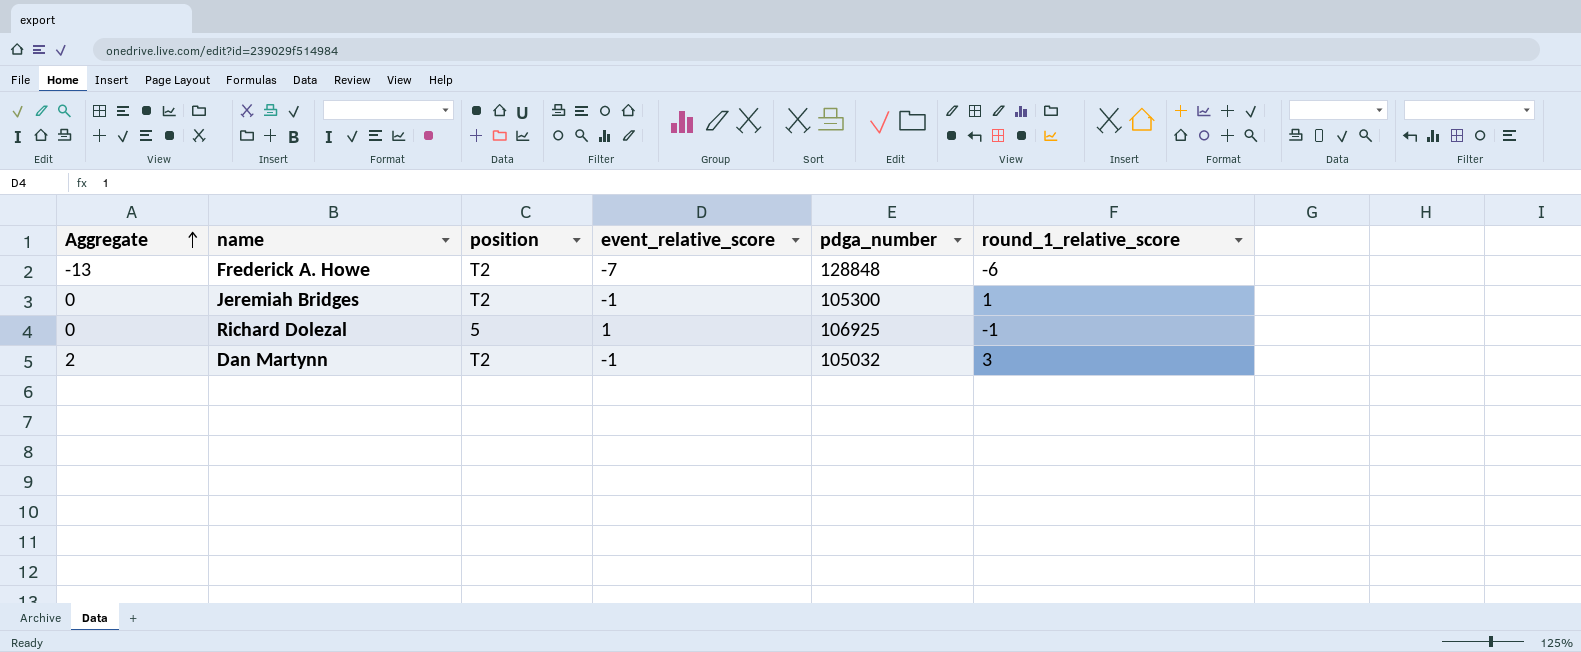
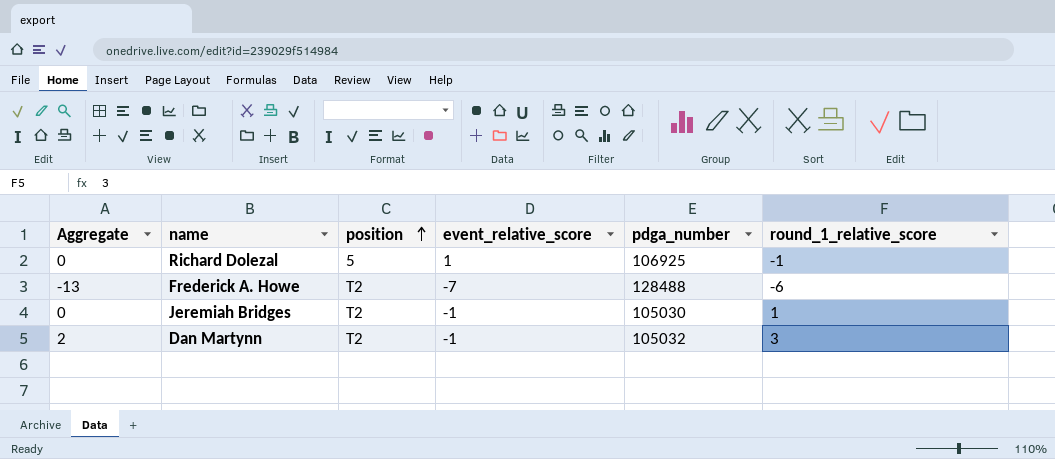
row order: Aggregate ascending -> position ascending
Frederick A. Howe | pdga_number: 128848 -> 128488
Jeremiah Bridges | pdga_number: 105300 -> 105030

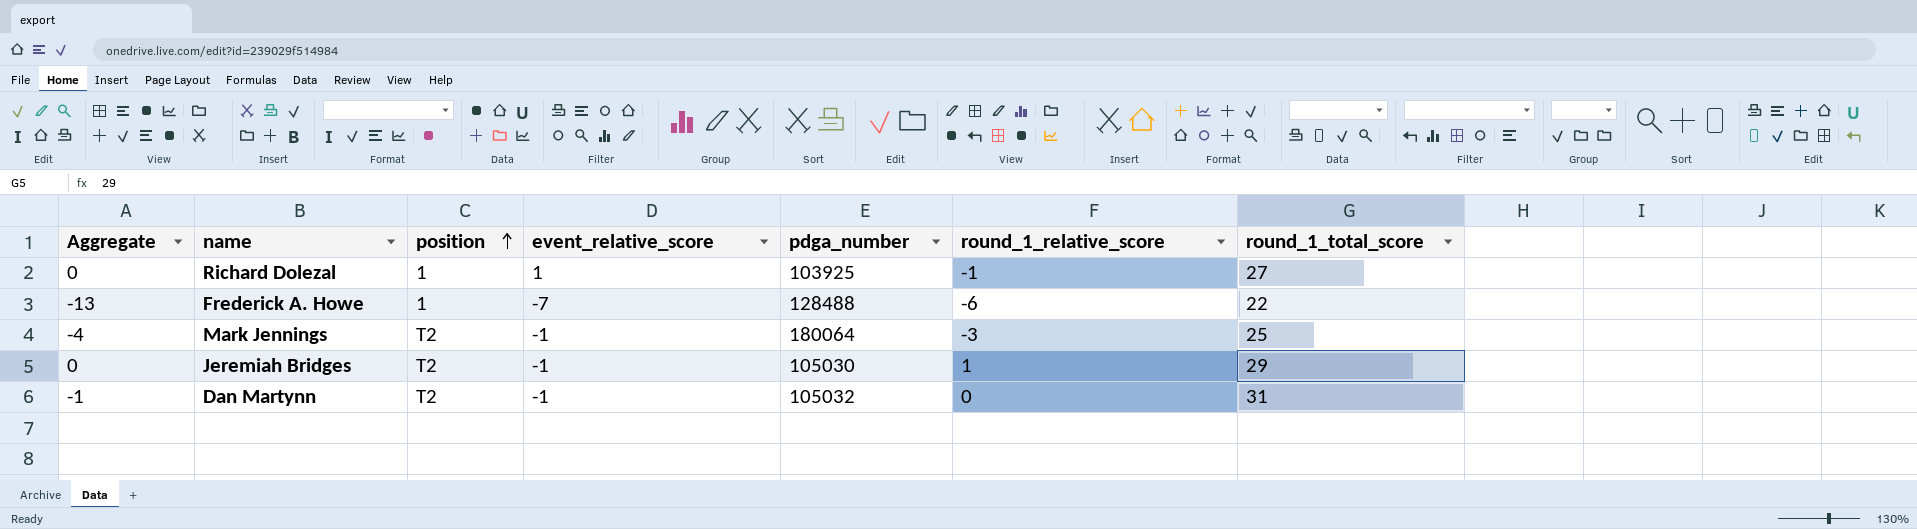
column round_1_total_score | position: none -> 7
Richard Dolezal | position: 5 -> 1
Richard Dolezal | pdga_number: 106925 -> 103925
Frederick A. Howe | position: T2 -> 1
row Mark Jennings: none -> -4 | T2 | -1 | 180064 | -3 | 25
Dan Martynn | Aggregate: 2 -> -1
Dan Martynn | round_1_relative_score: 3 -> 0

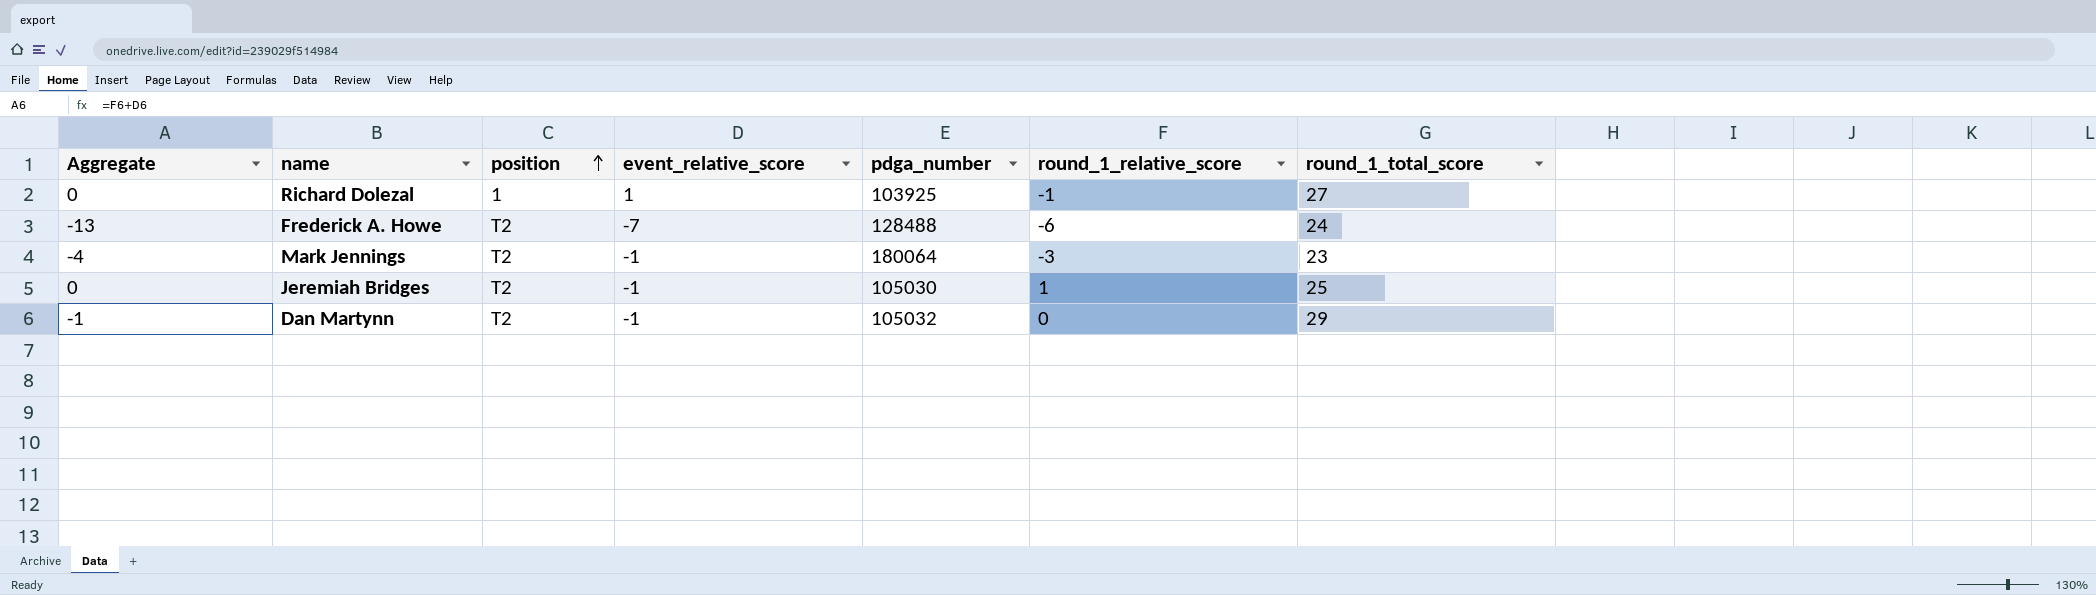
Frederick A. Howe | position: 1 -> T2
Frederick A. Howe | round_1_total_score: 22 -> 24
Mark Jennings | round_1_total_score: 25 -> 23
Jeremiah Bridges | round_1_total_score: 29 -> 25
Dan Martynn | round_1_total_score: 31 -> 29

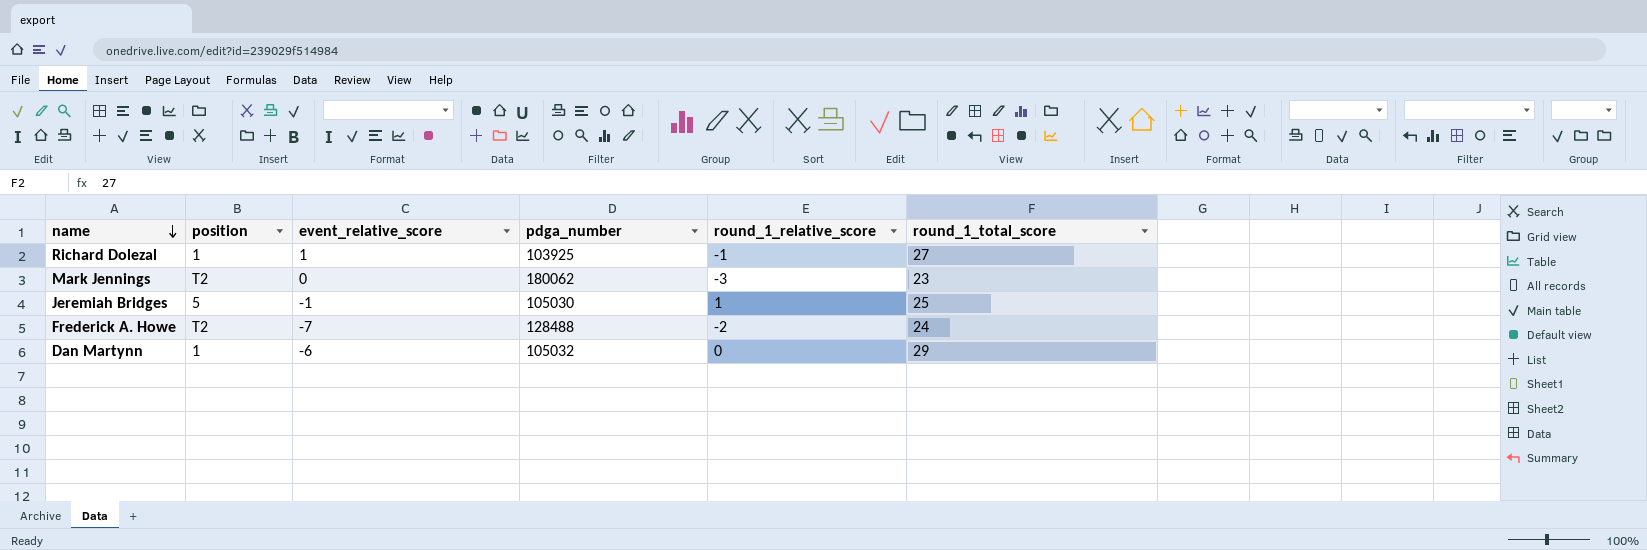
row order: position ascending -> name descending
column Aggregate | formula: [event_relative_score] + [round_1_relative_score] -> none
Mark Jennings | event_relative_score: -1 -> 0
Mark Jennings | pdga_number: 180064 -> 180062
Jeremiah Bridges | position: T2 -> 5
Frederick A. Howe | round_1_relative_score: -6 -> -2
Dan Martynn | position: T2 -> 1
Dan Martynn | event_relative_score: -1 -> -6

